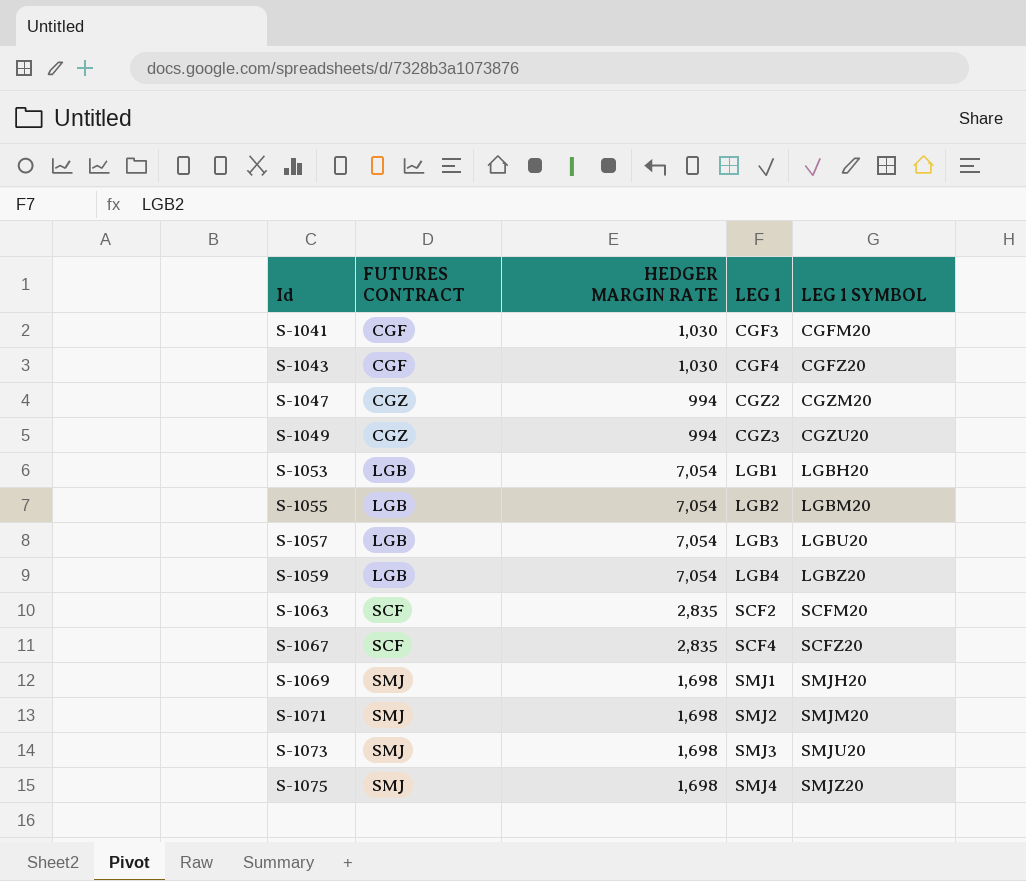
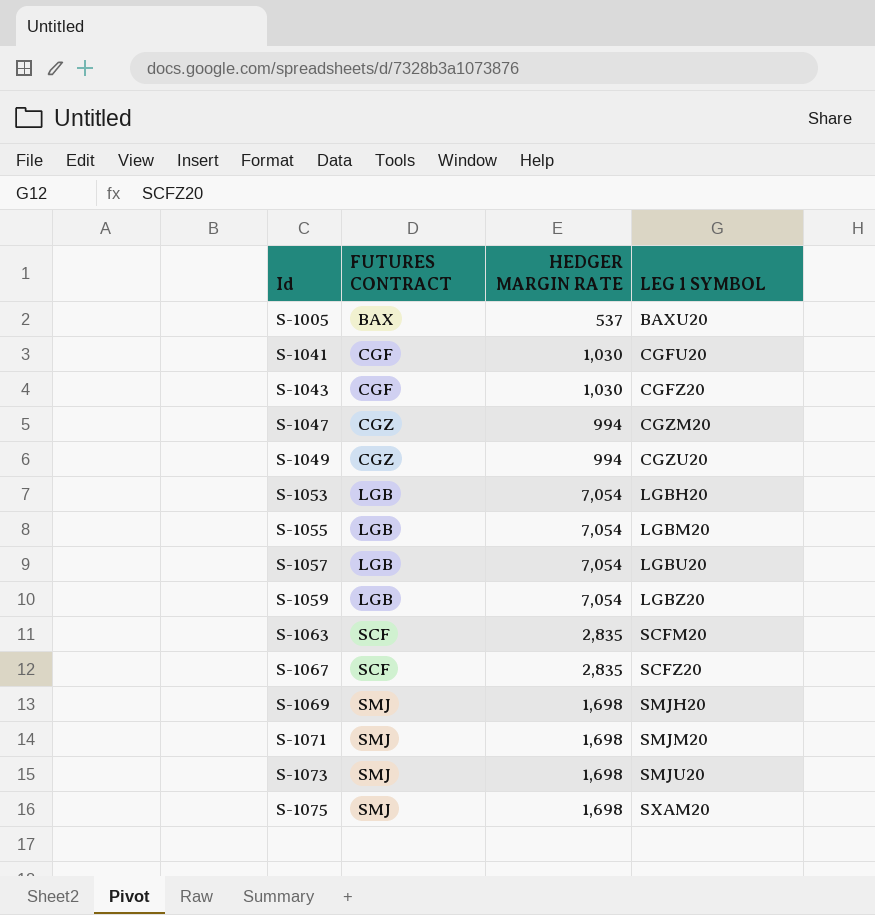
column LEG 1 | position: 4 -> none
row S-1005: none -> BAX | 537 | BAXU20
S-1041 | LEG 1 SYMBOL: CGFM20 -> CGFU20
S-1075 | LEG 1 SYMBOL: SMJZ20 -> SXAM20

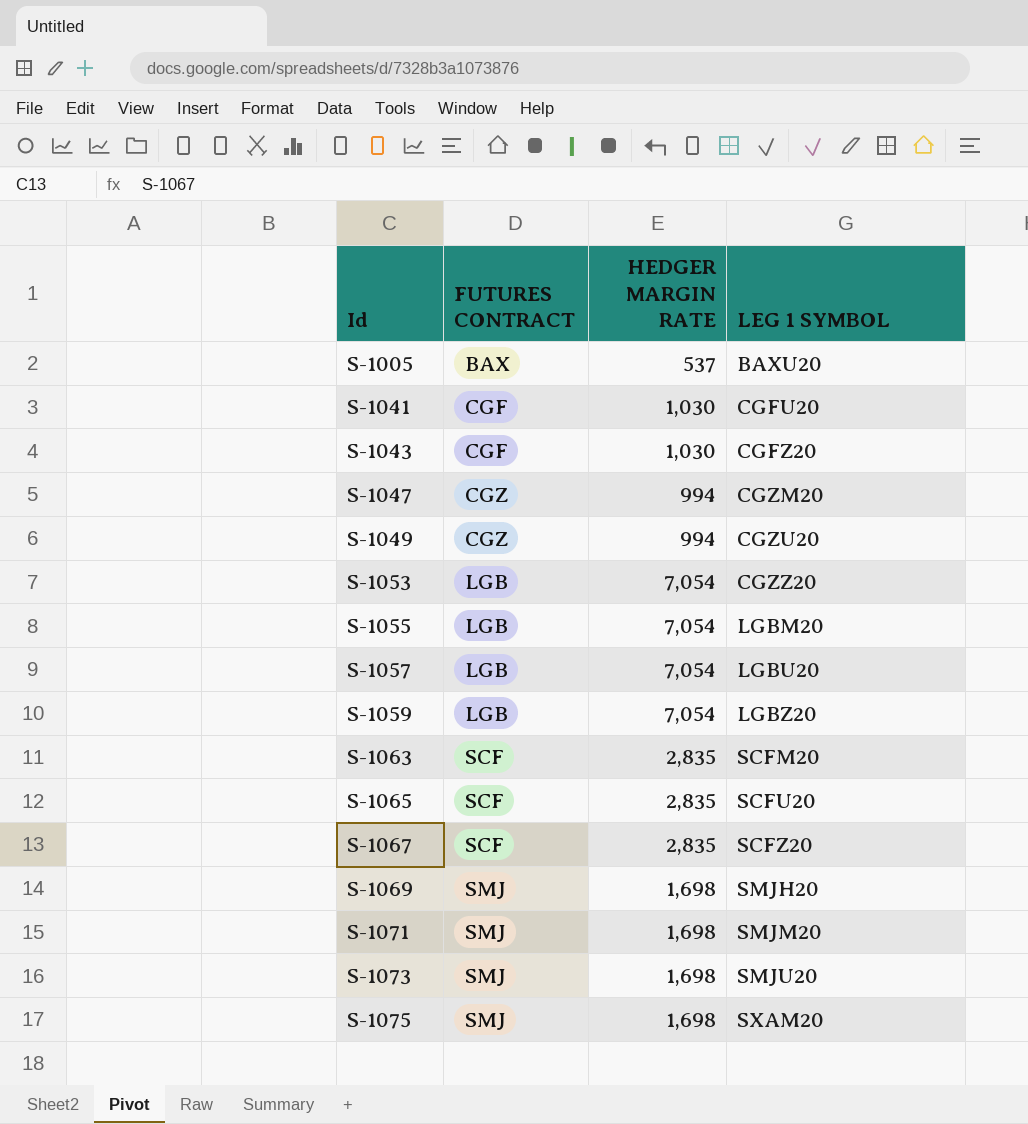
S-1053 | LEG 1 SYMBOL: LGBH20 -> CGZZ20
row S-1065: none -> SCF | 2,835 | SCFU20

